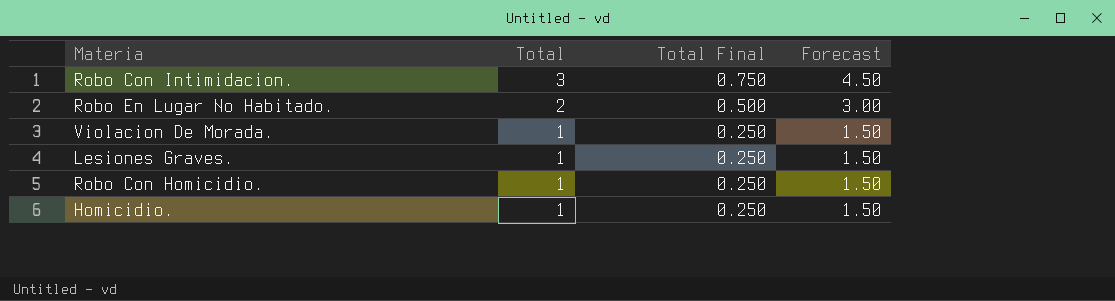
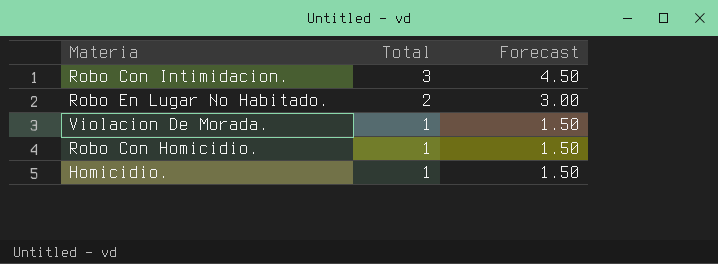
column Total Final | formula: [Total] * 0.25 -> none
row Lesiones Graves.: 1 | 0.250 | 1.50 -> none

